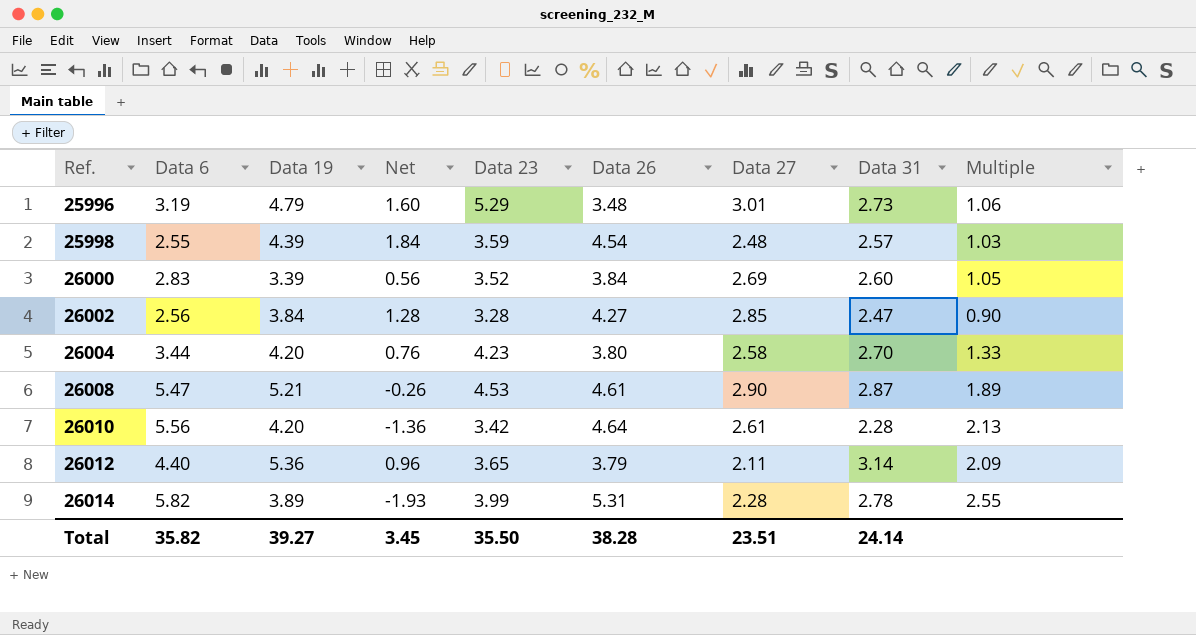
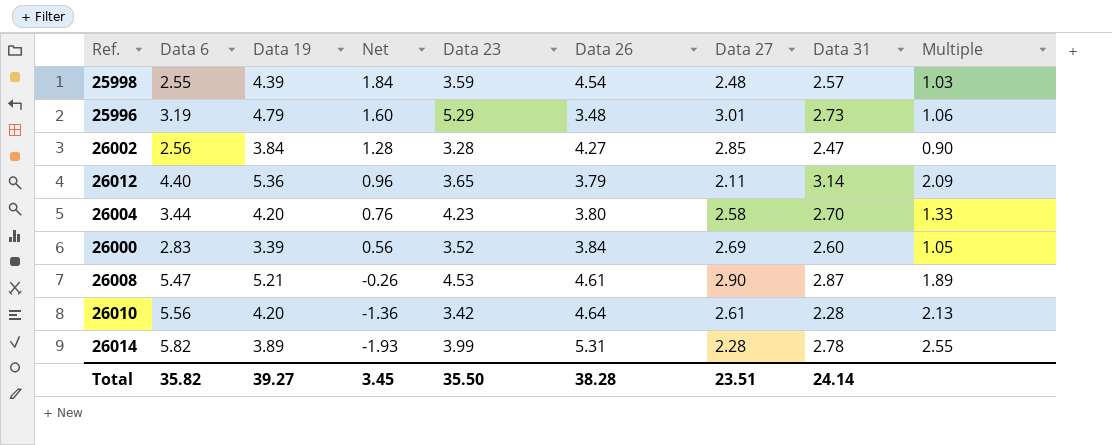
row order: Ref. ascending -> Net descending

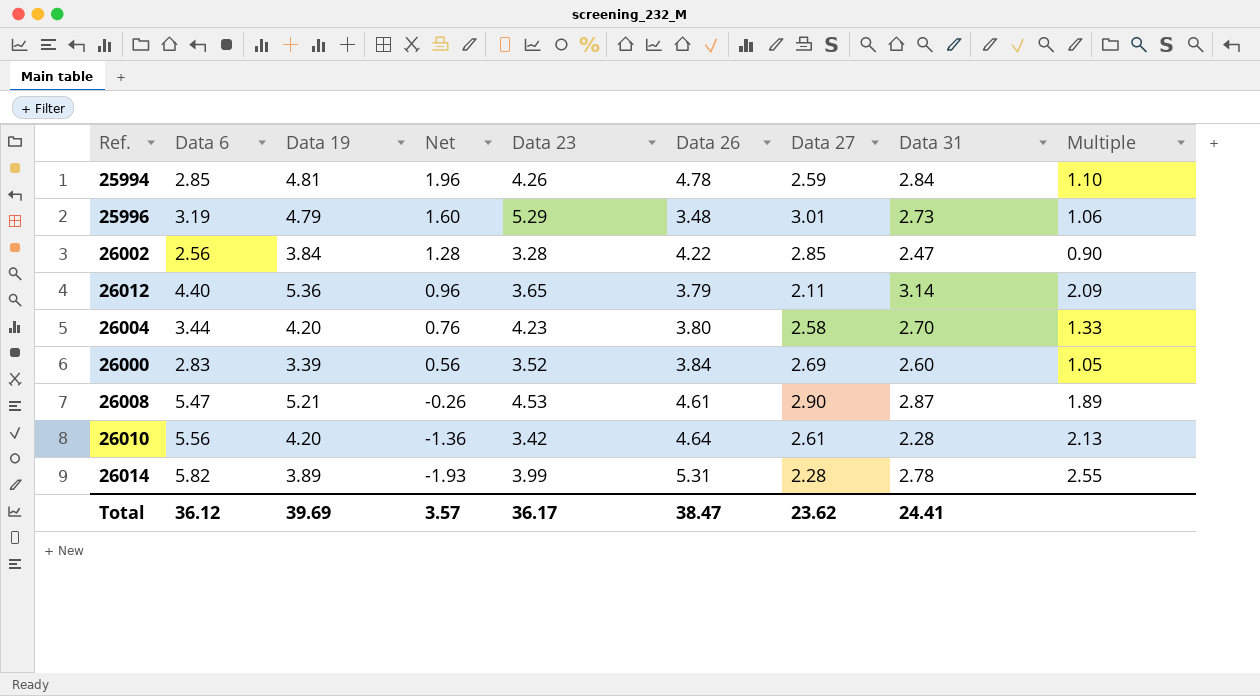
row 25998: 2.55 | 4.39 | 1.84 | 3.59 | 4.54 | 2.48 | 2.57 | 1.03 -> none
row 25994: none -> 2.85 | 4.81 | 1.96 | 4.26 | 4.78 | 2.59 | 2.84 | 1.10
26002 | Data 26: 4.27 -> 4.22
Total | Data 6: 35.82 -> 36.12
Total | Data 19: 39.27 -> 39.69
Total | Net: 3.45 -> 3.57
Total | Data 23: 35.50 -> 36.17
Total | Data 26: 38.28 -> 38.47
Total | Data 27: 23.51 -> 23.62
Total | Data 31: 24.14 -> 24.41

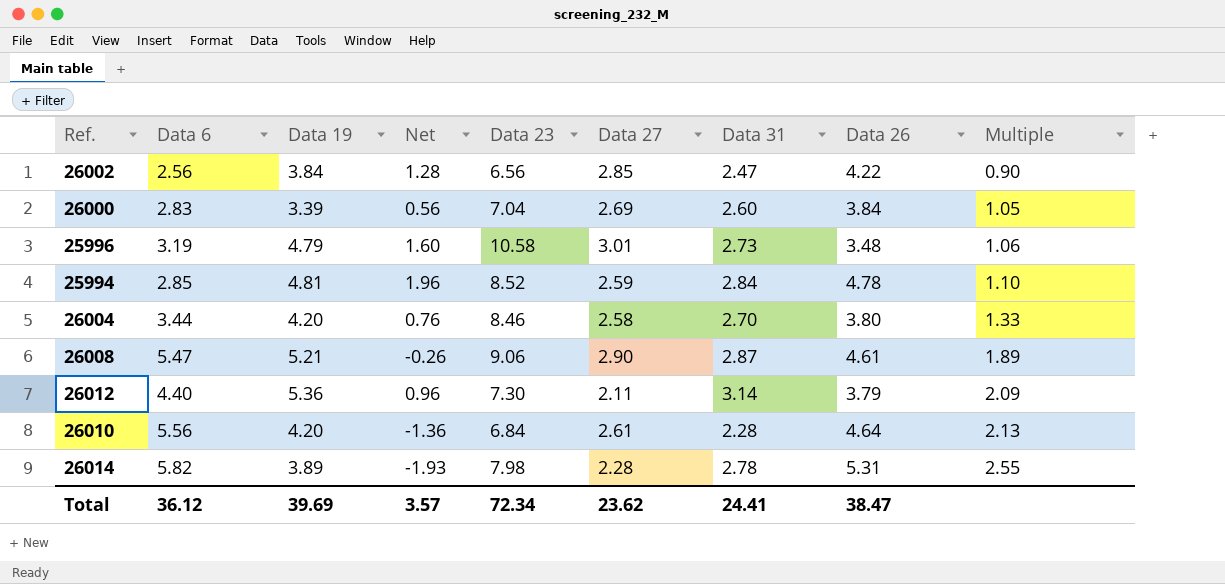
row order: Net descending -> Multiple ascending
column Data 26 | position: 6 -> 8
26002 | Data 23: 3.28 -> 6.56
26000 | Data 23: 3.52 -> 7.04
25996 | Data 23: 5.29 -> 10.58
25994 | Data 23: 4.26 -> 8.52
26004 | Data 23: 4.23 -> 8.46
26008 | Data 23: 4.53 -> 9.06
26012 | Data 23: 3.65 -> 7.30
26010 | Data 23: 3.42 -> 6.84
26014 | Data 23: 3.99 -> 7.98
Total | Data 23: 36.17 -> 72.34

